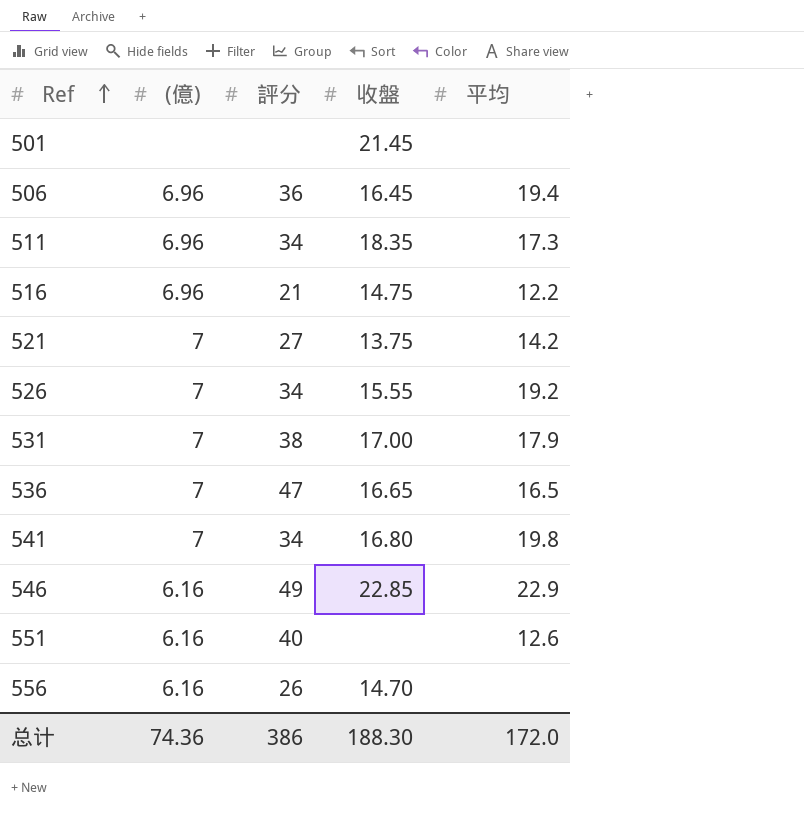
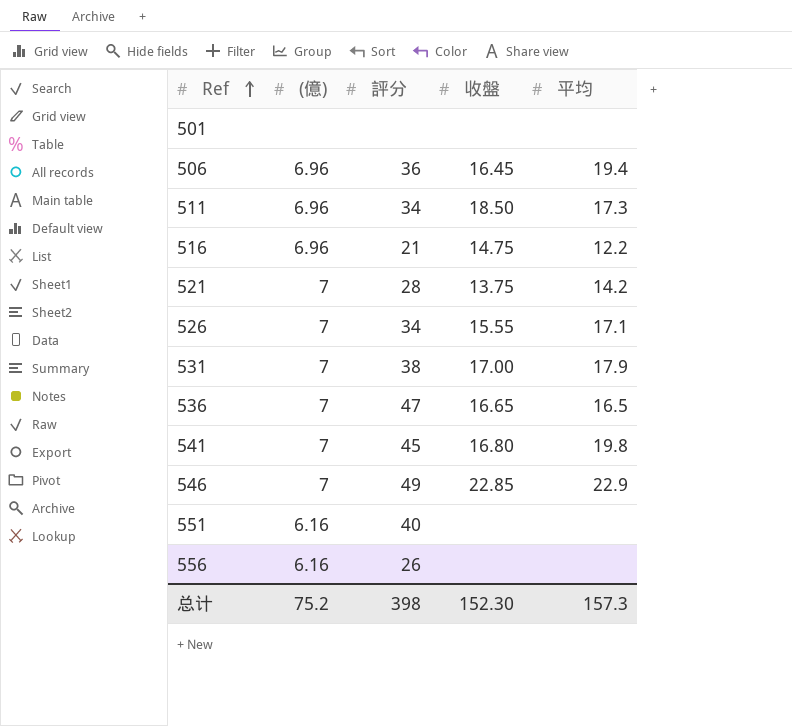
501 | 收盤: 21.45 -> none
511 | 收盤: 18.35 -> 18.50
521 | 評分: 27 -> 28
526 | 平均: 19.2 -> 17.1
541 | 評分: 34 -> 45
546 | (億): 6.16 -> 7
551 | 平均: 12.6 -> none
556 | 收盤: 14.70 -> none
总计 | (億): 74.36 -> 75.2
总计 | 評分: 386 -> 398
总计 | 收盤: 188.30 -> 152.30
总计 | 平均: 172.0 -> 157.3

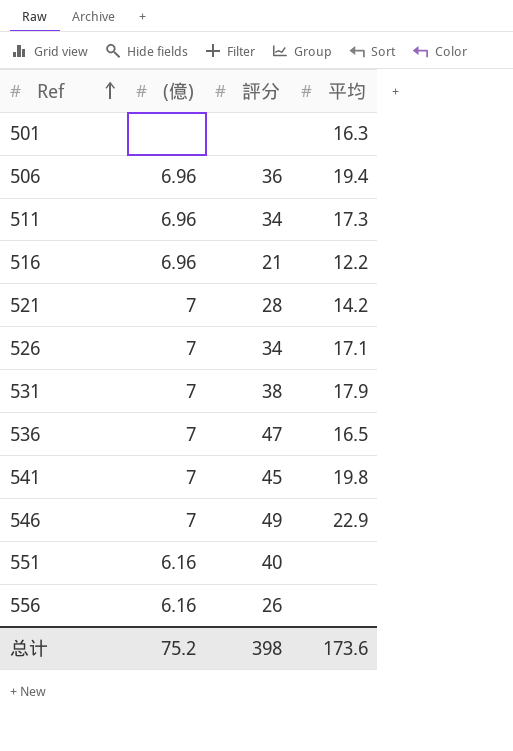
column 收盤 | position: 4 -> none
501 | 平均: none -> 16.3
总计 | 平均: 157.3 -> 173.6

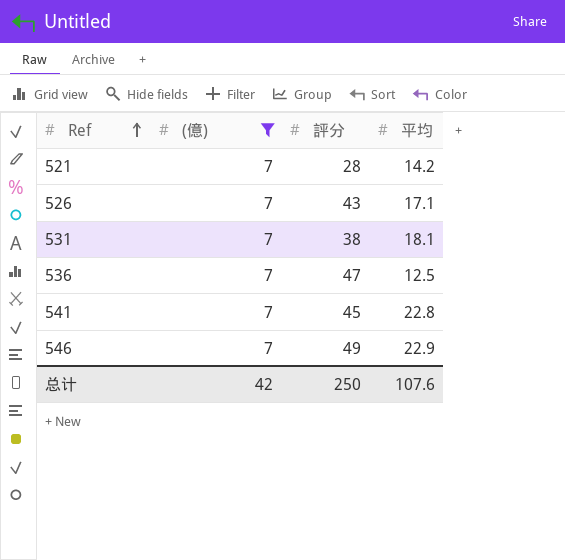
filter: none -> (億) = 7
526 | 評分: 34 -> 43
531 | 平均: 17.9 -> 18.1
536 | 平均: 16.5 -> 12.5
541 | 平均: 19.8 -> 22.8
总计 | (億): 75.2 -> 42
总计 | 評分: 398 -> 250
总计 | 平均: 173.6 -> 107.6

